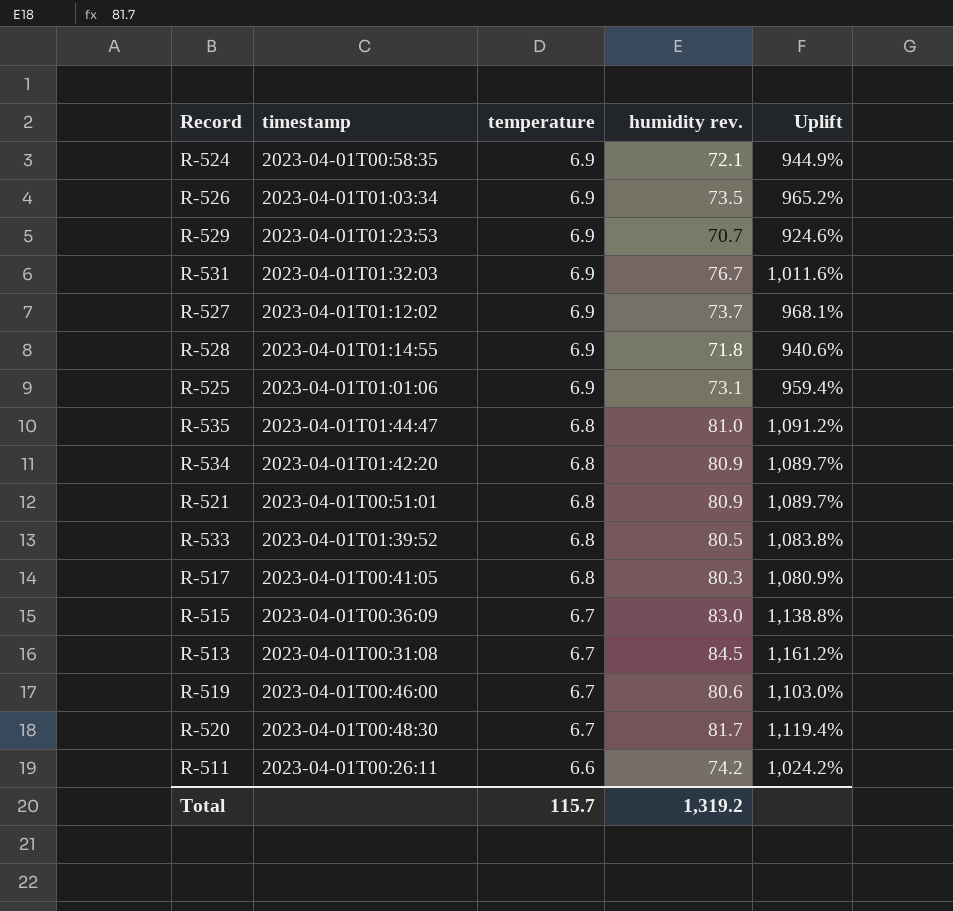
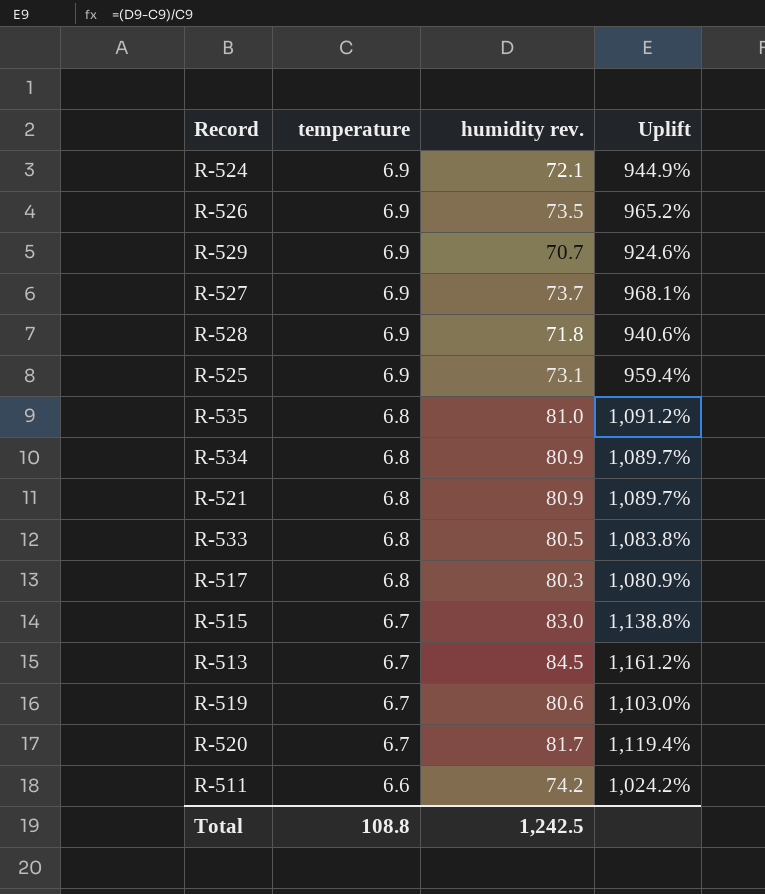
column timestamp | position: 2 -> none
row R-531: 2023-04-01T01:32:03 | 6.9 | 76.7 | 1,011.6% -> none
Total | temperature: 115.7 -> 108.8
Total | humidity rev.: 1,319.2 -> 1,242.5

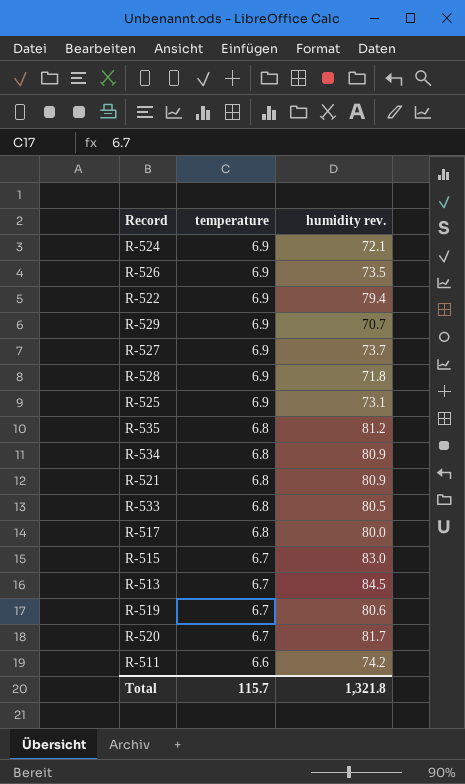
column Uplift | formula: ([humidity rev.] - [temperature]) / [temperature] -> none
row R-522: none -> 6.9 | 79.4
R-535 | humidity rev.: 81.0 -> 81.2
R-517 | humidity rev.: 80.3 -> 80.0
Total | temperature: 108.8 -> 115.7
Total | humidity rev.: 1,242.5 -> 1,321.8

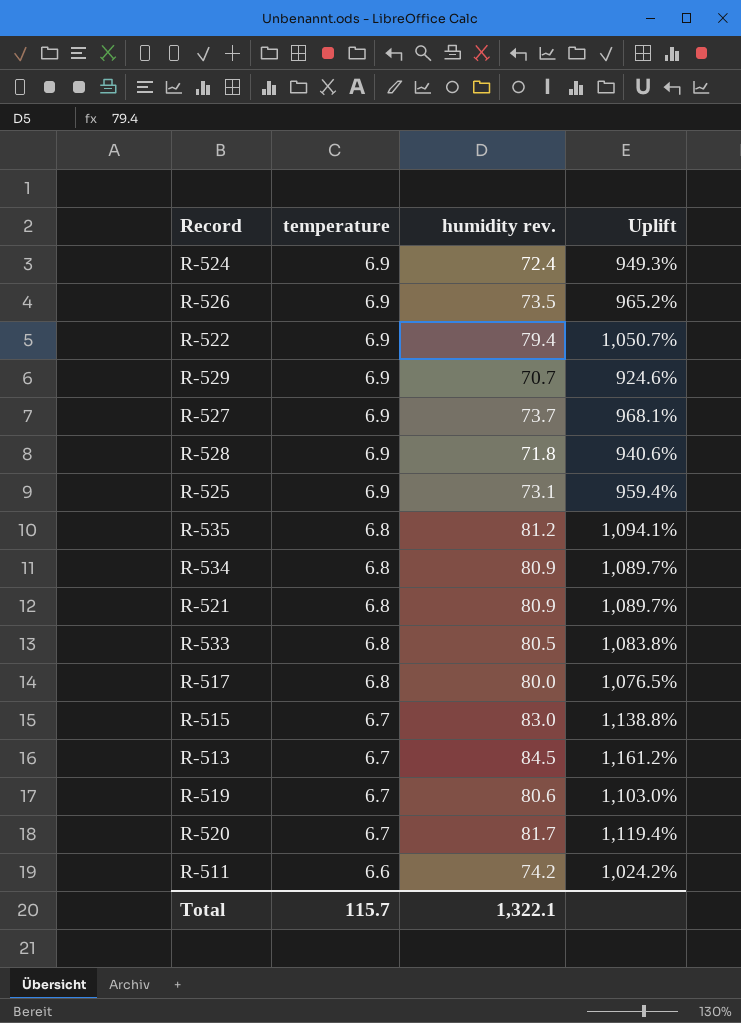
column Uplift | formula: none -> ([humidity rev.] - [temperature]) / [temperature]
R-524 | humidity rev.: 72.1 -> 72.4
Total | humidity rev.: 1,321.8 -> 1,322.1

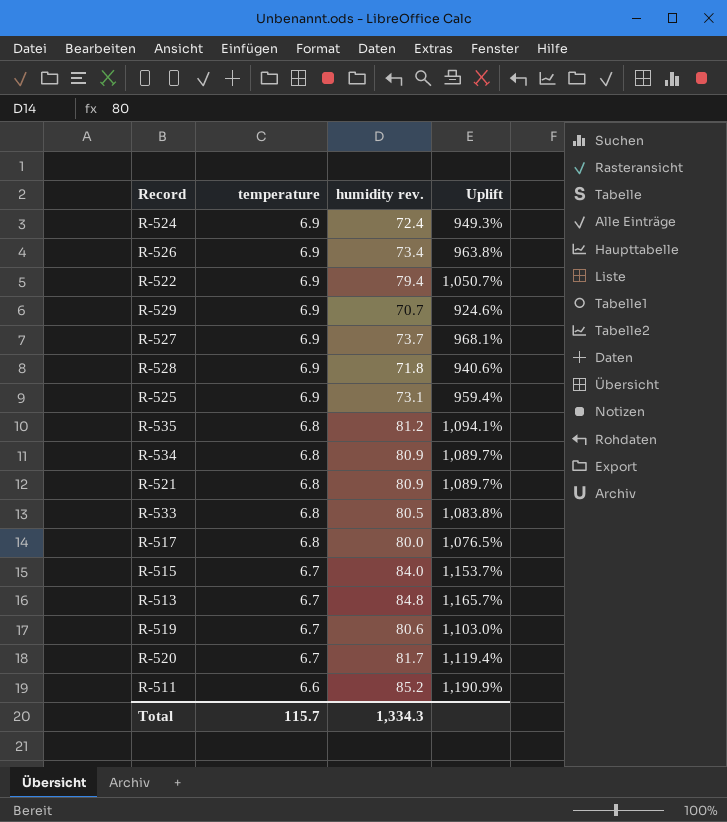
R-526 | humidity rev.: 73.5 -> 73.4
R-526 | Uplift: 965.2% -> 963.8%
R-515 | humidity rev.: 83.0 -> 84.0
R-515 | Uplift: 1,138.8% -> 1,153.7%
R-513 | humidity rev.: 84.5 -> 84.8
R-513 | Uplift: 1,161.2% -> 1,165.7%
R-511 | humidity rev.: 74.2 -> 85.2
R-511 | Uplift: 1,024.2% -> 1,190.9%
Total | humidity rev.: 1,322.1 -> 1,334.3

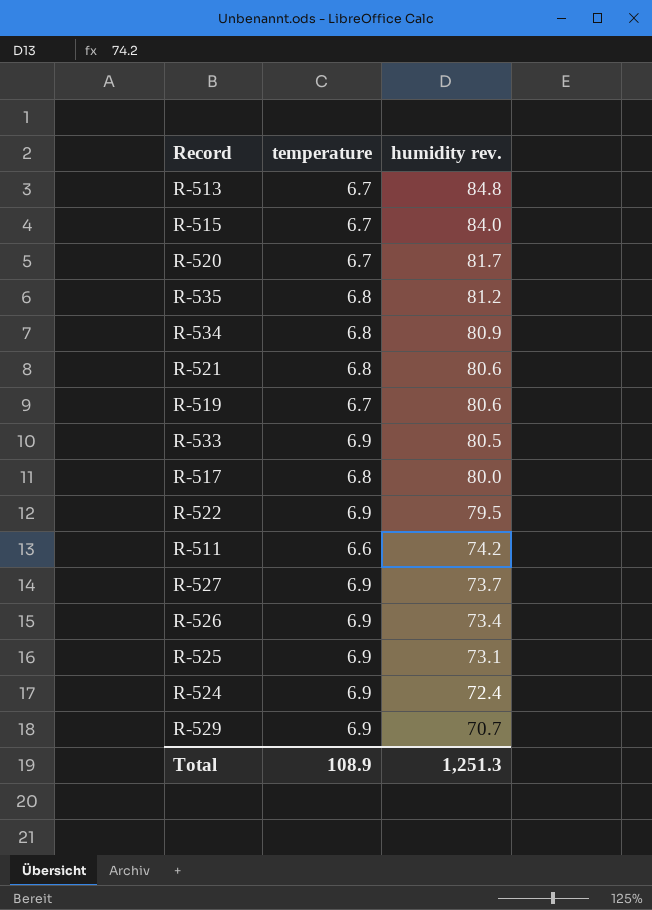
row order: temperature descending -> humidity rev. descending
column Uplift | formula: ([humidity rev.] - [temperature]) / [temperature] -> none
row R-528: 6.9 | 71.8 | 940.6% -> none
R-521 | humidity rev.: 80.9 -> 80.6
R-533 | temperature: 6.8 -> 6.9
R-522 | humidity rev.: 79.4 -> 79.5
R-511 | humidity rev.: 85.2 -> 74.2
Total | temperature: 115.7 -> 108.9
Total | humidity rev.: 1,334.3 -> 1,251.3

